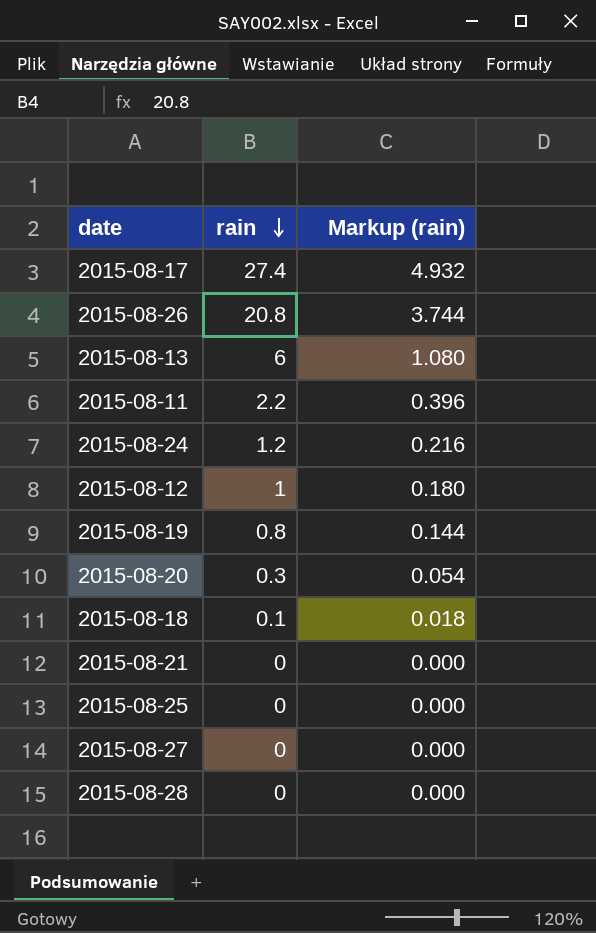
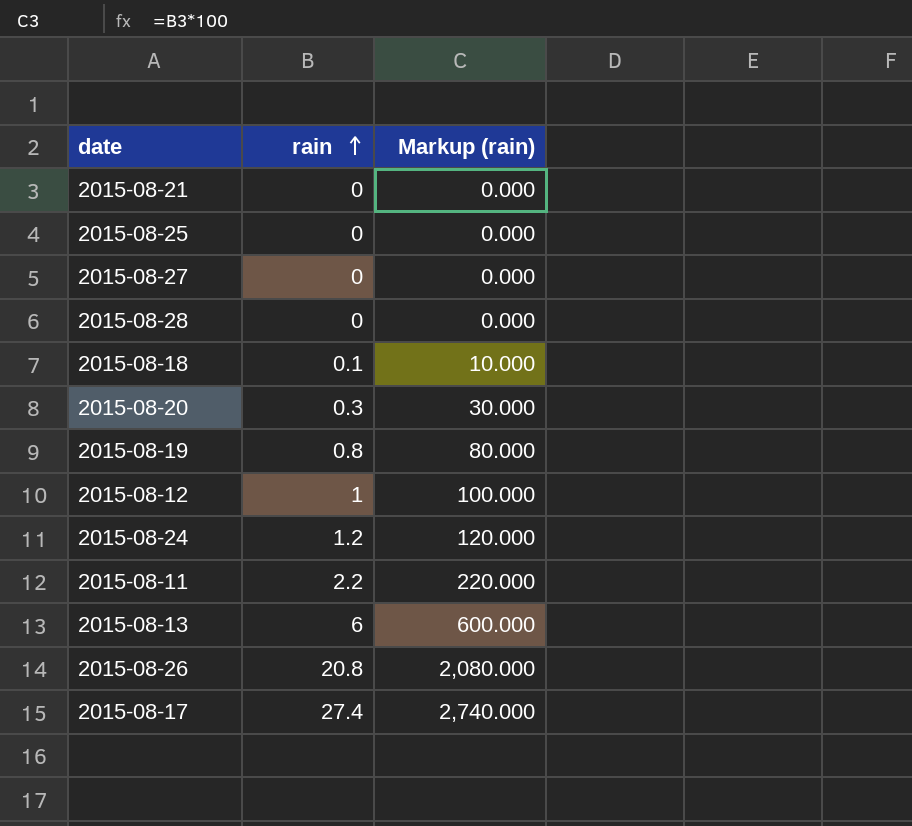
row order: rain descending -> rain ascending
column Markup (rain) | formula: [rain] * 0.18 -> [rain] * 100

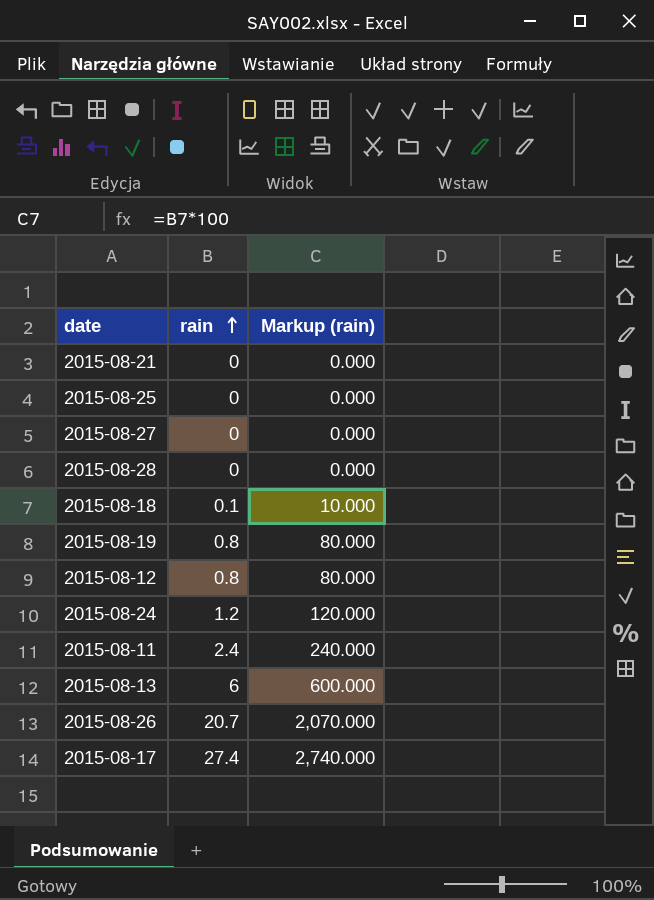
row 2015-08-20: 0.3 | 30.000 -> none
2015-08-12 | rain: 1 -> 0.8
2015-08-12 | Markup (rain): 100.000 -> 80.000
2015-08-11 | rain: 2.2 -> 2.4
2015-08-11 | Markup (rain): 220.000 -> 240.000
2015-08-26 | rain: 20.8 -> 20.7
2015-08-26 | Markup (rain): 2,080.000 -> 2,070.000

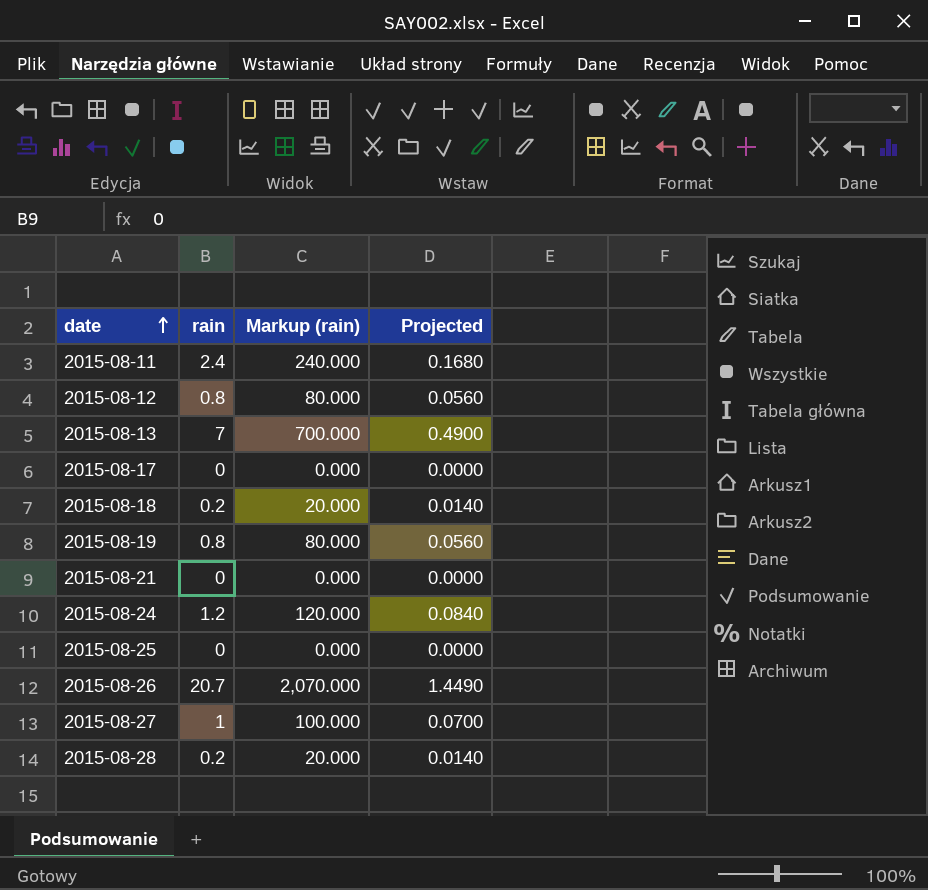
row order: rain ascending -> date ascending
column Projected | formula: none -> [rain] * 0.07
2015-08-13 | rain: 6 -> 7
2015-08-13 | Markup (rain): 600.000 -> 700.000
2015-08-17 | rain: 27.4 -> 0
2015-08-17 | Markup (rain): 2,740.000 -> 0.000
2015-08-18 | rain: 0.1 -> 0.2
2015-08-18 | Markup (rain): 10.000 -> 20.000
2015-08-27 | rain: 0 -> 1
2015-08-27 | Markup (rain): 0.000 -> 100.000
2015-08-28 | rain: 0 -> 0.2
2015-08-28 | Markup (rain): 0.000 -> 20.000

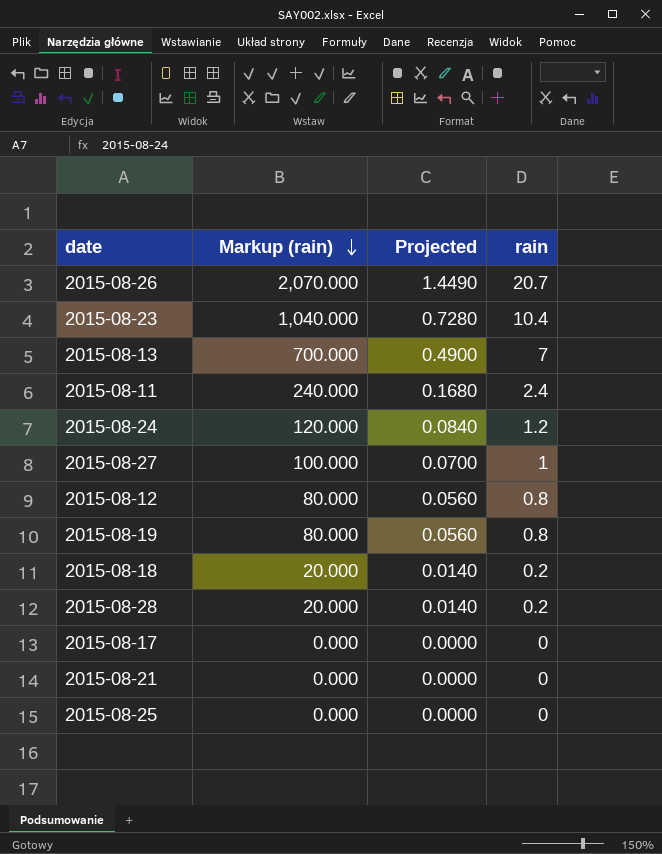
row order: date ascending -> Markup (rain) descending
column rain | position: 2 -> 4
row 2015-08-23: none -> 1,040.000 | 0.7280 | 10.4

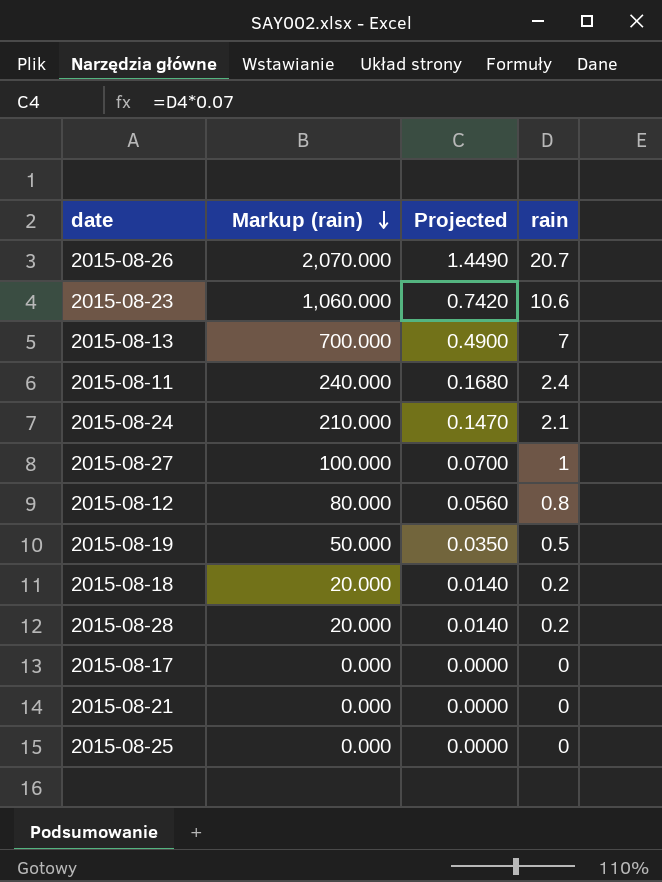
2015-08-23 | Markup (rain): 1,040.000 -> 1,060.000
2015-08-23 | Projected: 0.7280 -> 0.7420
2015-08-23 | rain: 10.4 -> 10.6
2015-08-24 | Markup (rain): 120.000 -> 210.000
2015-08-24 | Projected: 0.0840 -> 0.1470
2015-08-24 | rain: 1.2 -> 2.1
2015-08-19 | Markup (rain): 80.000 -> 50.000
2015-08-19 | Projected: 0.0560 -> 0.0350
2015-08-19 | rain: 0.8 -> 0.5

